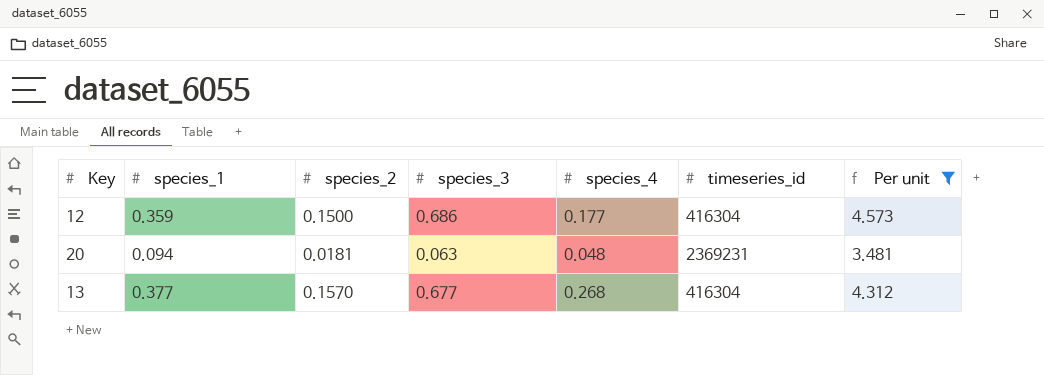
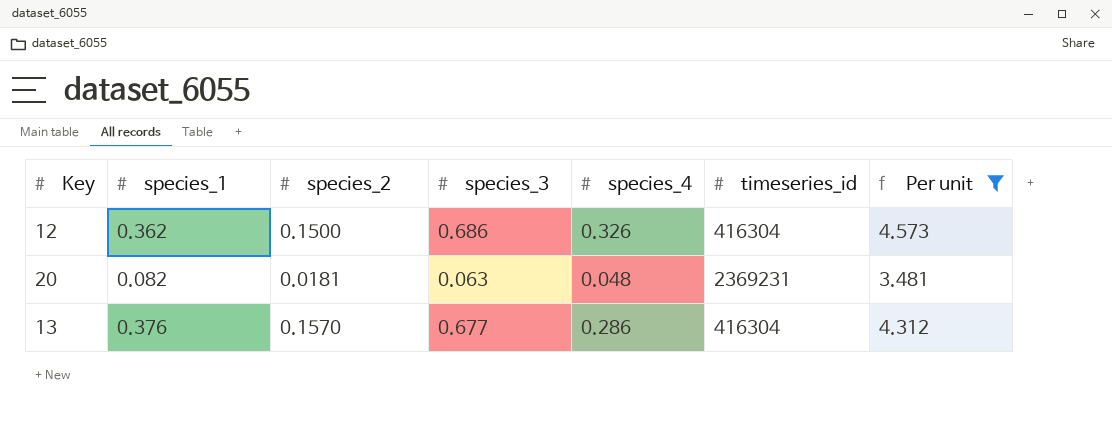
12 | species_1: 0.359 -> 0.362
12 | species_4: 0.177 -> 0.326
20 | species_1: 0.094 -> 0.082
13 | species_1: 0.377 -> 0.376
13 | species_4: 0.268 -> 0.286

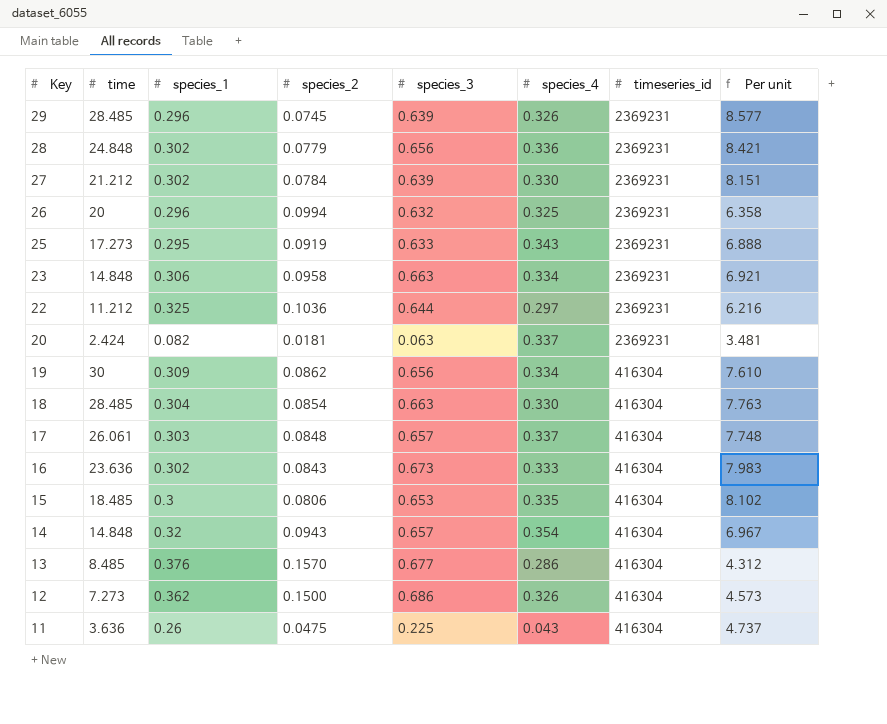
filter: Per unit <= 4.573 -> none
row order: none -> Key descending
column time | position: none -> 2
20 | species_4: 0.048 -> 0.337

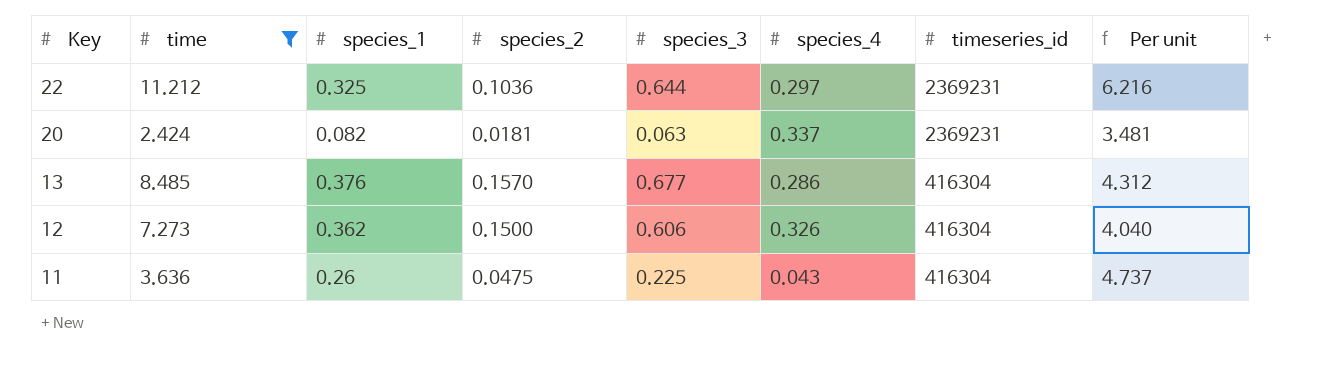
filter: none -> time <= 11.212
12 | species_3: 0.686 -> 0.606
12 | Per unit: 4.573 -> 4.040

